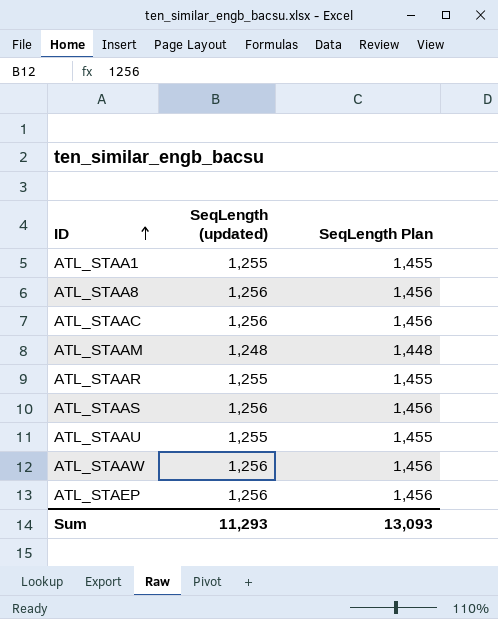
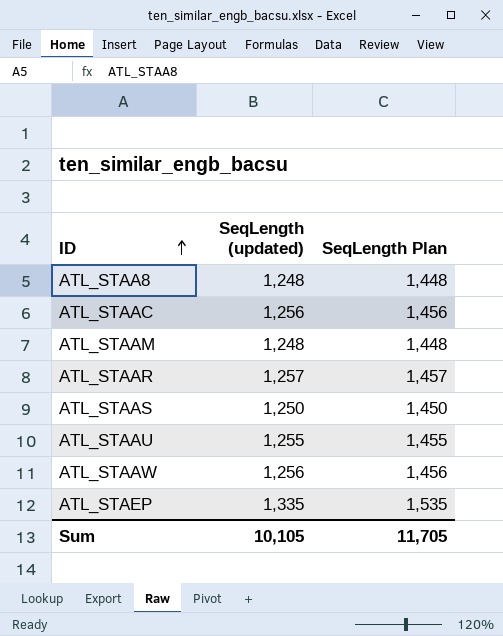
row ATL_STAA1: 1,255 | 1,455 -> none
ATL_STAA8 | SeqLength (updated): 1,256 -> 1,248
ATL_STAA8 | SeqLength Plan: 1,456 -> 1,448
ATL_STAAR | SeqLength (updated): 1,255 -> 1,257
ATL_STAAR | SeqLength Plan: 1,455 -> 1,457
ATL_STAAS | SeqLength (updated): 1,256 -> 1,250
ATL_STAAS | SeqLength Plan: 1,456 -> 1,450
ATL_STAEP | SeqLength (updated): 1,256 -> 1,335
ATL_STAEP | SeqLength Plan: 1,456 -> 1,535
Sum | SeqLength (updated): 11,293 -> 10,105
Sum | SeqLength Plan: 13,093 -> 11,705

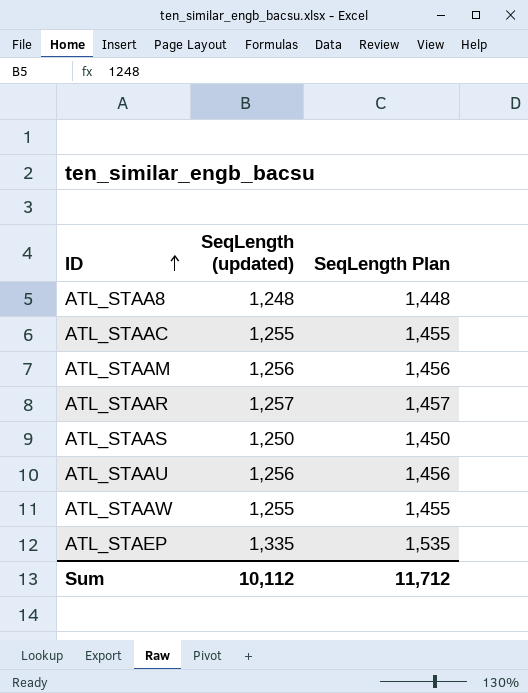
ATL_STAAC | SeqLength (updated): 1,256 -> 1,255
ATL_STAAC | SeqLength Plan: 1,456 -> 1,455
ATL_STAAM | SeqLength (updated): 1,248 -> 1,256
ATL_STAAM | SeqLength Plan: 1,448 -> 1,456
ATL_STAAU | SeqLength (updated): 1,255 -> 1,256
ATL_STAAU | SeqLength Plan: 1,455 -> 1,456
ATL_STAAW | SeqLength (updated): 1,256 -> 1,255
ATL_STAAW | SeqLength Plan: 1,456 -> 1,455
Sum | SeqLength (updated): 10,105 -> 10,112
Sum | SeqLength Plan: 11,705 -> 11,712

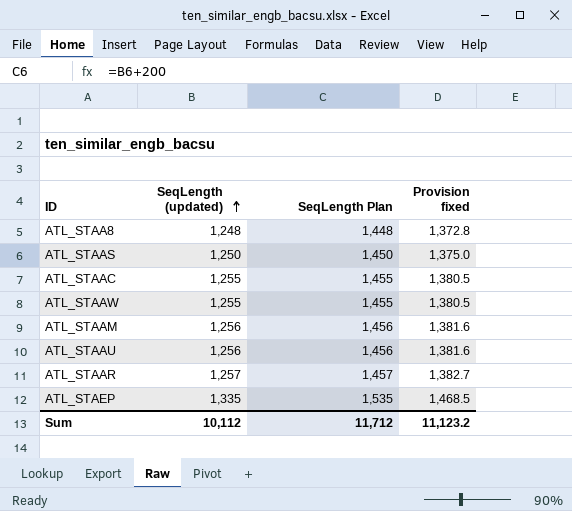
row order: ID ascending -> SeqLength (updated) ascending
column Provision fixed | formula: none -> [SeqLength (updated)] * 1.1

